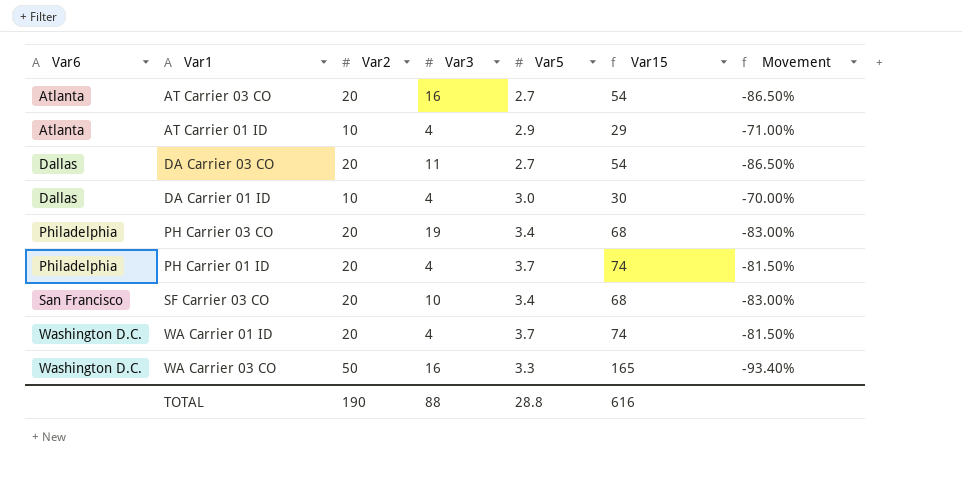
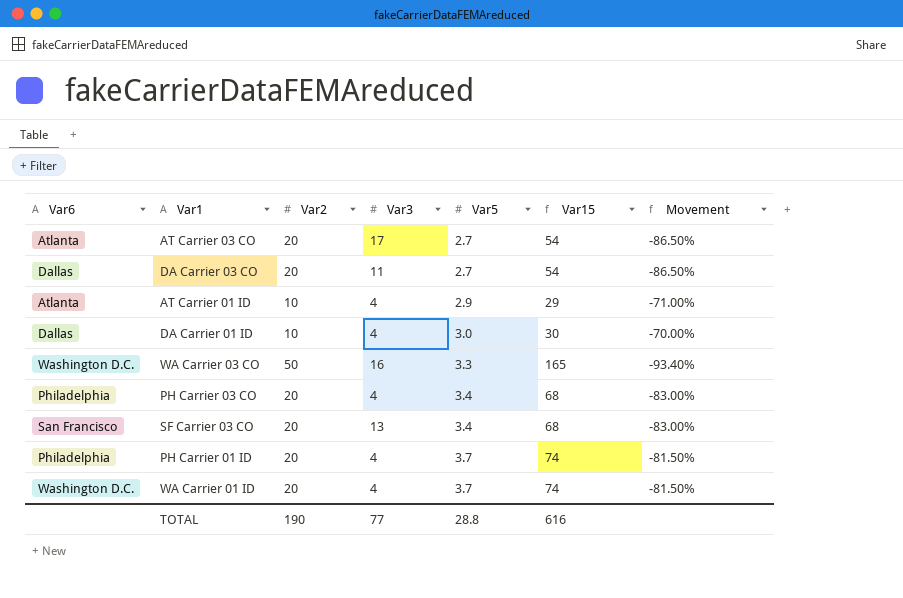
row order: Var6 ascending -> Var5 ascending
AT Carrier 03 CO | Var3: 16 -> 17
PH Carrier 03 CO | Var3: 19 -> 4
SF Carrier 03 CO | Var3: 10 -> 13
TOTAL | Var3: 88 -> 77

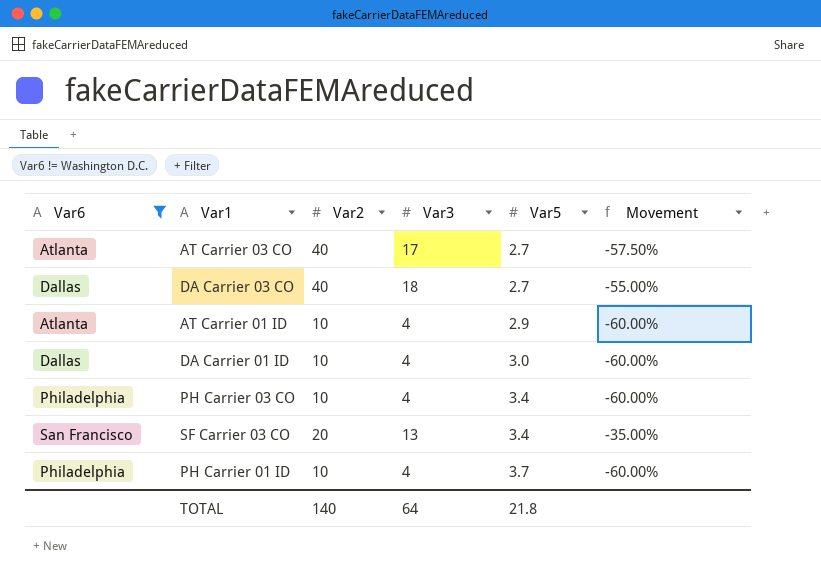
filter: none -> Var6 != Washington D.C.
column Var15 | formula: [Var2] * [Var5] -> none
column Movement | formula: ([Var5] - [Var2]) / [Var2] -> ([Var3] - [Var2]) / [Var2]
AT Carrier 03 CO | Var2: 20 -> 40
DA Carrier 03 CO | Var2: 20 -> 40
DA Carrier 03 CO | Var3: 11 -> 18
PH Carrier 03 CO | Var2: 20 -> 10
PH Carrier 01 ID | Var2: 20 -> 10
TOTAL | Var2: 190 -> 140
TOTAL | Var3: 77 -> 64
TOTAL | Var5: 28.8 -> 21.8

